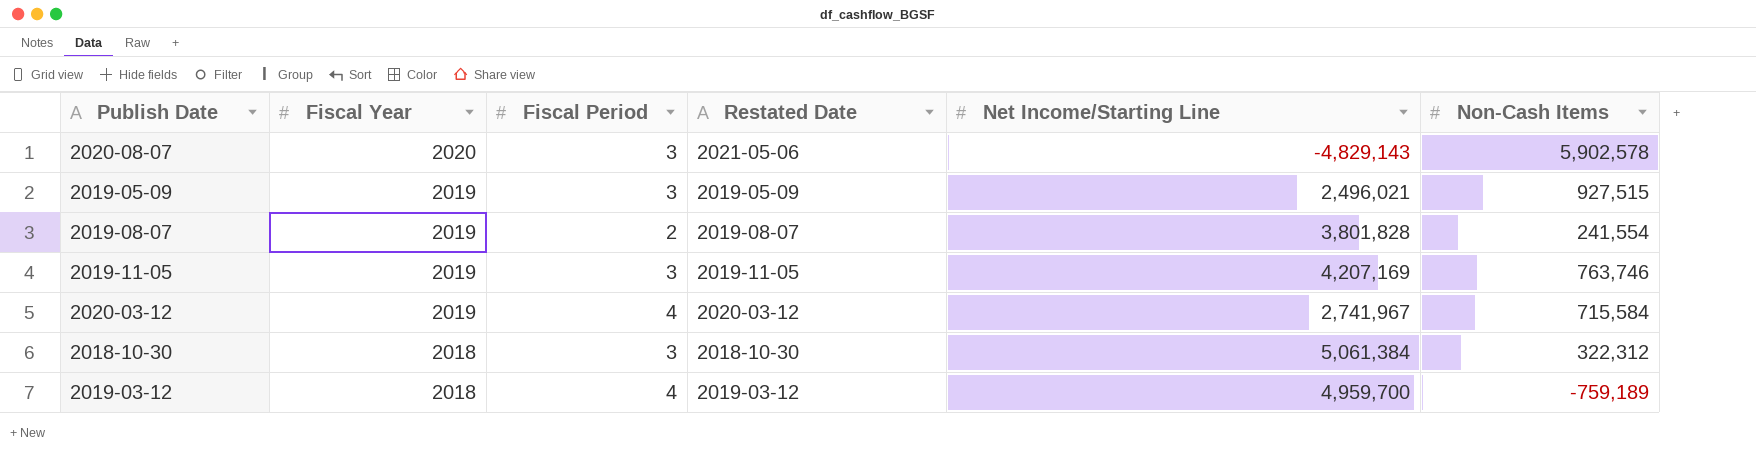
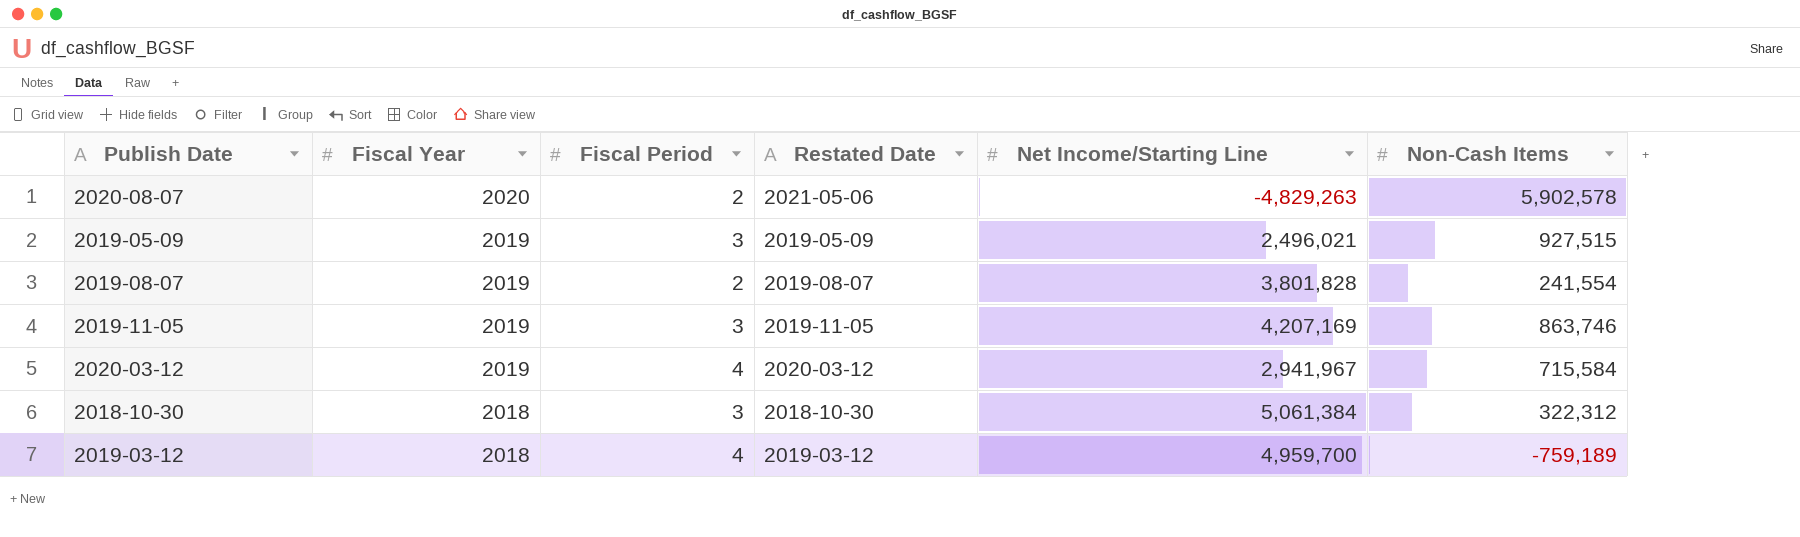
2020-08-07 | Fiscal Period: 3 -> 2
2020-08-07 | Net Income/Starting Line: -4,829,143 -> -4,829,263
2019-11-05 | Non-Cash Items: 763,746 -> 863,746
2020-03-12 | Net Income/Starting Line: 2,741,967 -> 2,941,967

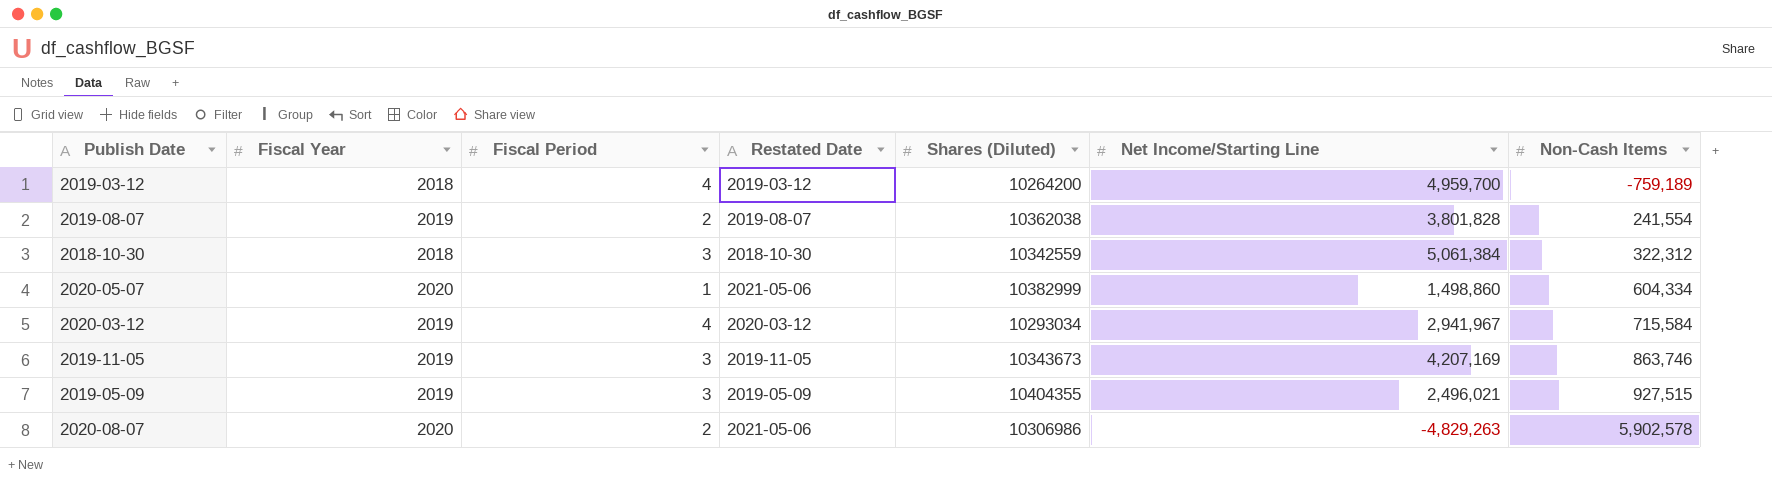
row order: Fiscal Year descending -> Non-Cash Items ascending
column Shares (Diluted) | position: none -> 5
row 2020-05-07: none -> 2020 | 1 | 2021-05-06 | 10382999 | 1,498,860 | 604,334

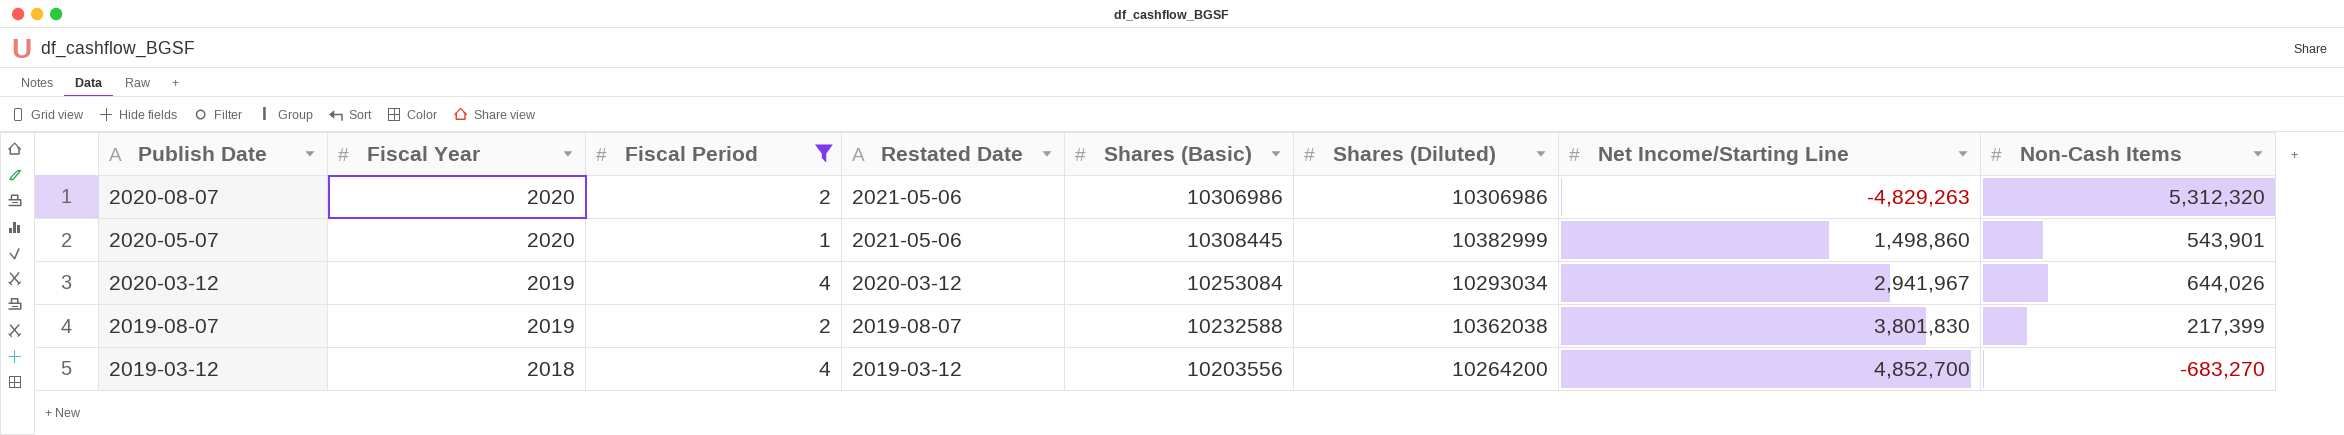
filter: none -> Fiscal Period != 3
row order: Non-Cash Items ascending -> Publish Date descending
column Shares (Basic) | position: none -> 5
2020-08-07 | Non-Cash Items: 5,902,578 -> 5,312,320
2020-05-07 | Non-Cash Items: 604,334 -> 543,901
2020-03-12 | Non-Cash Items: 715,584 -> 644,026
2019-08-07 | Net Income/Starting Line: 3,801,828 -> 3,801,830
2019-08-07 | Non-Cash Items: 241,554 -> 217,399
2019-03-12 | Net Income/Starting Line: 4,959,700 -> 4,852,700
2019-03-12 | Non-Cash Items: -759,189 -> -683,270

